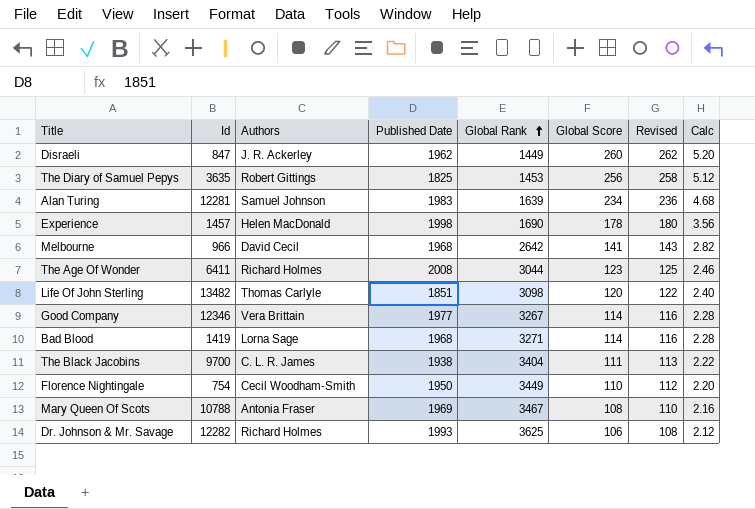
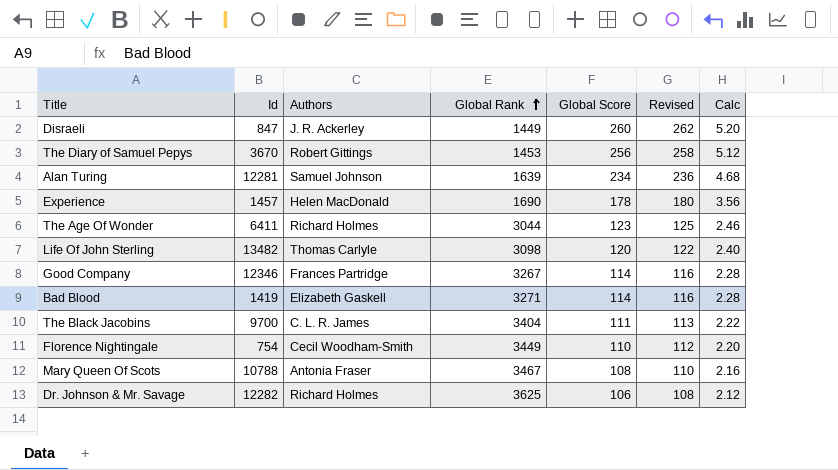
column Published Date | position: 4 -> none
row Melbourne: 966 | David Cecil | 1968 | 2642 | 141 | 143 | 2.82 -> none
The Diary of Samuel Pepys | Id: 3635 -> 3670
Good Company | Authors: Vera Brittain -> Frances Partridge
Bad Blood | Authors: Lorna Sage -> Elizabeth Gaskell

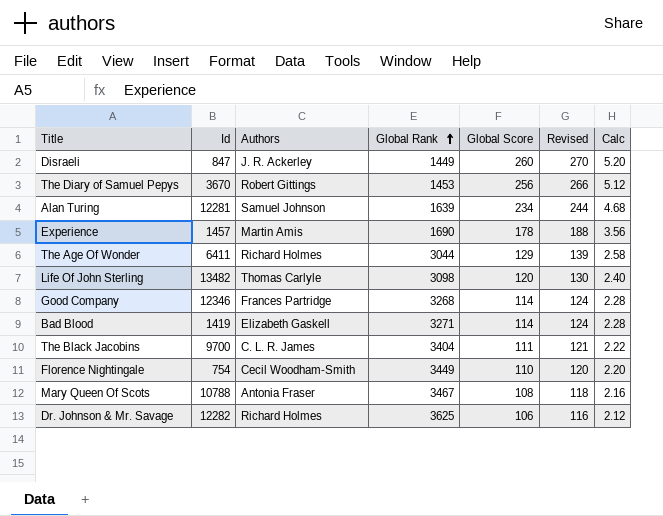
column Revised | formula: [Global Score] + 2 -> [Global Score] + 10
Experience | Authors: Helen MacDonald -> Martin Amis
The Age Of Wonder | Global Score: 123 -> 129
The Age Of Wonder | Calc: 2.46 -> 2.58
Good Company | Global Rank: 3267 -> 3268

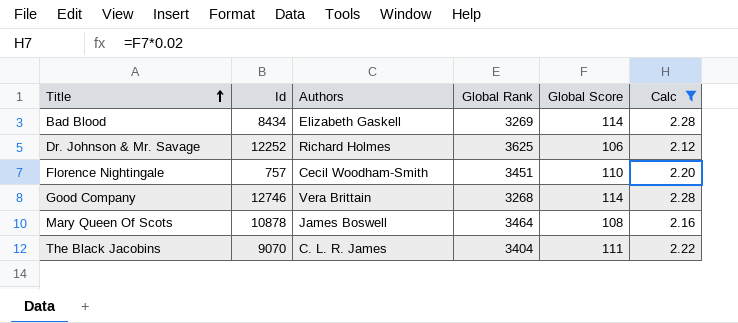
filter: none -> Calc <= 2.28
row order: Global Rank ascending -> Title ascending
column Revised | formula: [Global Score] + 10 -> none
Bad Blood | Id: 1419 -> 8434
Bad Blood | Global Rank: 3271 -> 3269
Dr. Johnson & Mr. Savage | Id: 12282 -> 12252
Florence Nightingale | Id: 754 -> 757
Florence Nightingale | Global Rank: 3449 -> 3451
Good Company | Id: 12346 -> 12746
Good Company | Authors: Frances Partridge -> Vera Brittain
Mary Queen Of Scots | Id: 10788 -> 10878
Mary Queen Of Scots | Authors: Antonia Fraser -> James Boswell
Mary Queen Of Scots | Global Rank: 3467 -> 3464
The Black Jacobins | Id: 9700 -> 9070

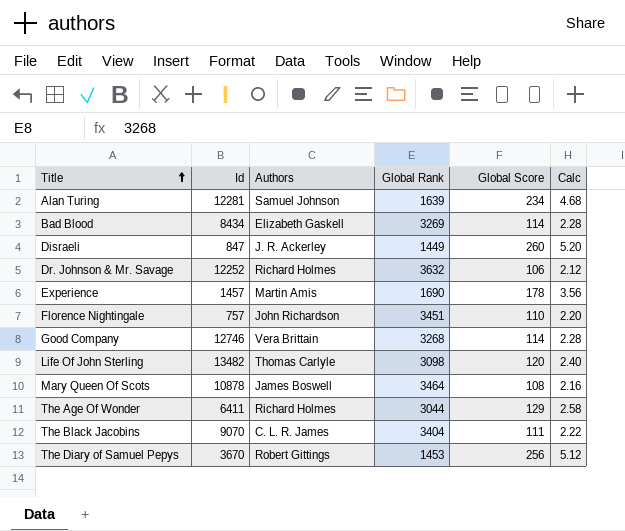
filter: Calc <= 2.28 -> none
Dr. Johnson & Mr. Savage | Global Rank: 3625 -> 3632
Florence Nightingale | Authors: Cecil Woodham-Smith -> John Richardson

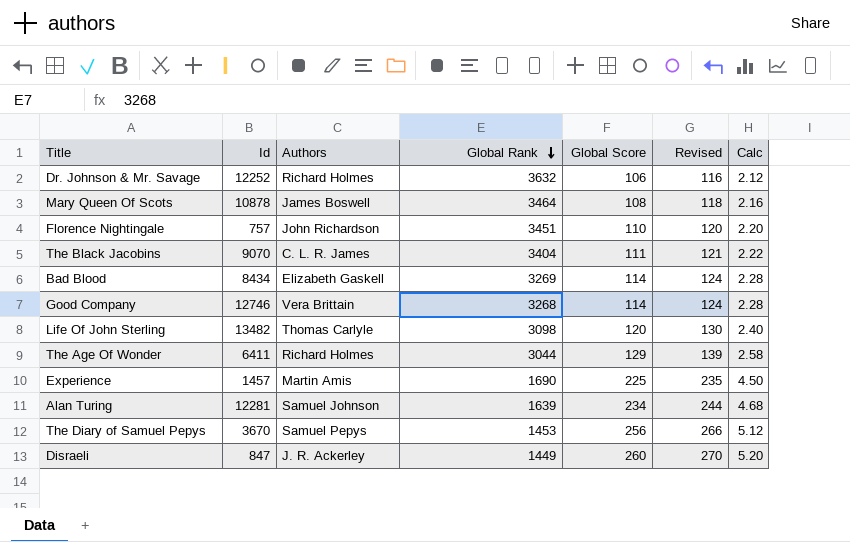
row order: Title ascending -> Global Rank descending
column Revised | formula: none -> [Global Score] + 10
Experience | Global Score: 178 -> 225
Experience | Calc: 3.56 -> 4.50
The Diary of Samuel Pepys | Authors: Robert Gittings -> Samuel Pepys

